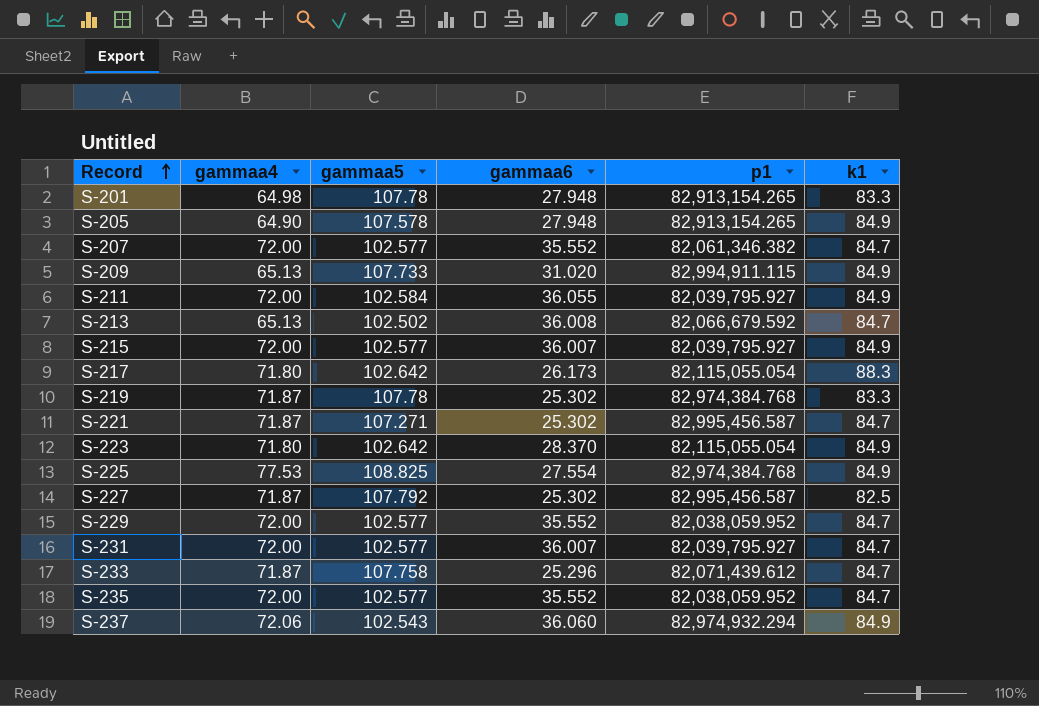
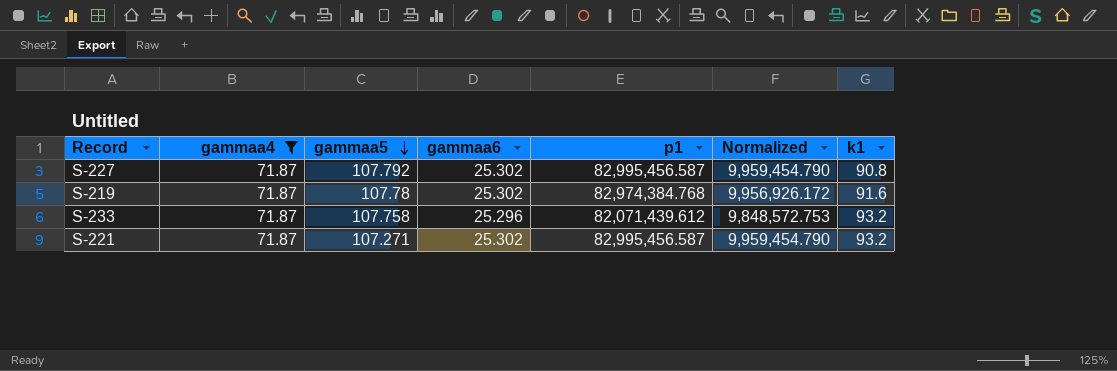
filter: none -> gammaa4 = 71.87
row order: Record ascending -> gammaa5 descending
column Normalized | formula: none -> [p1] * 0.12
S-227 | k1: 82.5 -> 90.8
S-219 | k1: 83.3 -> 91.6
S-233 | k1: 84.7 -> 93.2
S-221 | k1: 84.7 -> 93.2

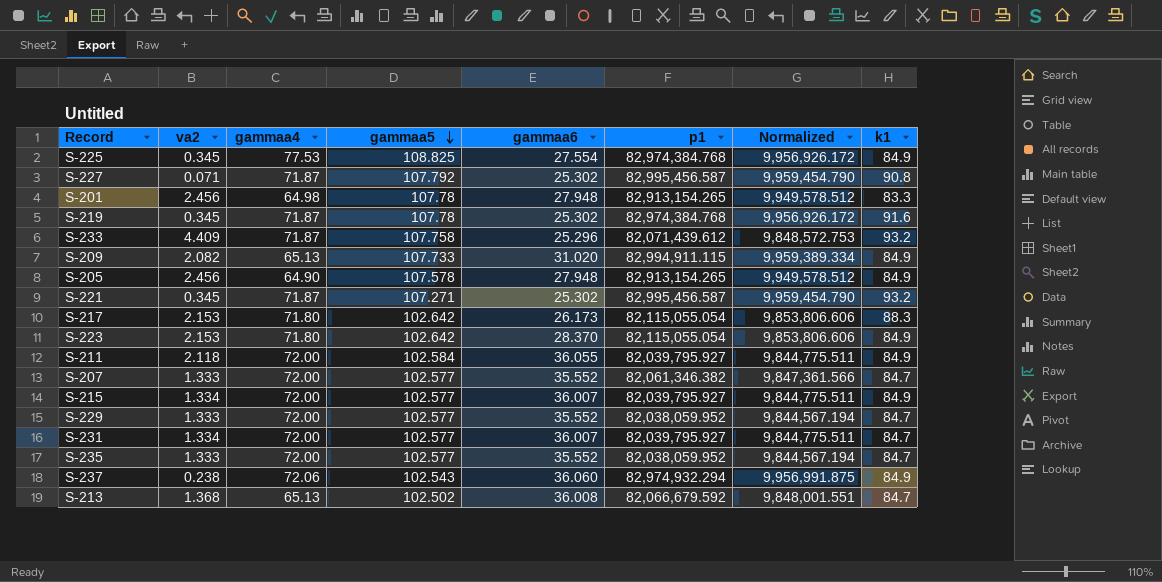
filter: gammaa4 = 71.87 -> none
column va2 | position: none -> 2

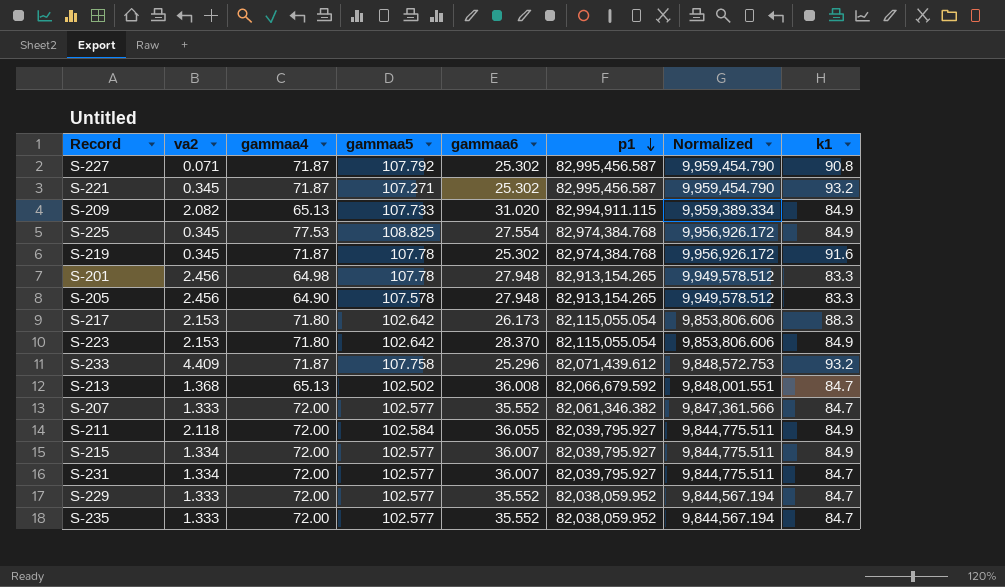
row order: gammaa5 descending -> p1 descending
row S-237: 0.238 | 72.06 | 102.543 | 36.060 | 82,974,932.294 | 9,956,991.875 | 84.9 -> none
S-205 | k1: 84.9 -> 83.3

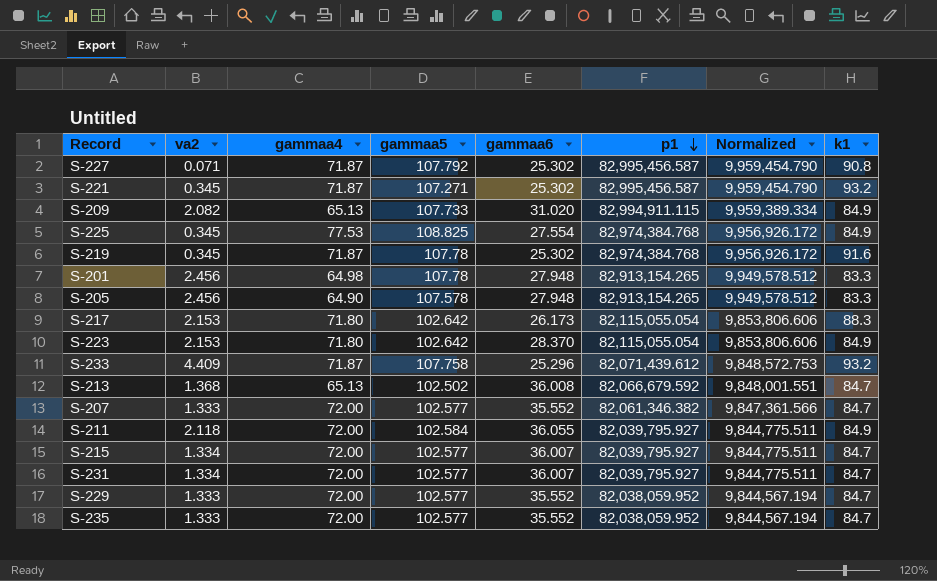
S-215 | k1: 84.9 -> 84.7

